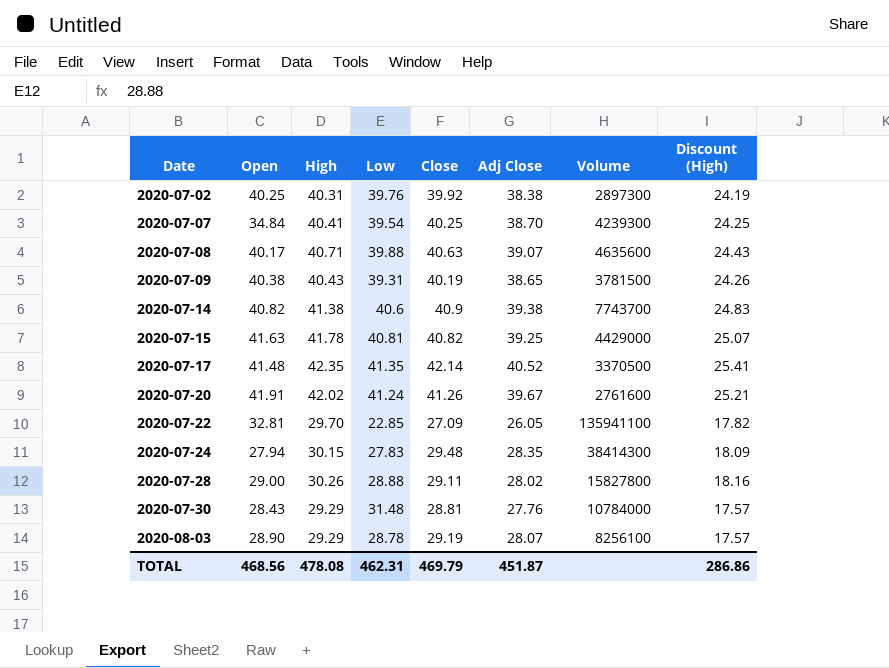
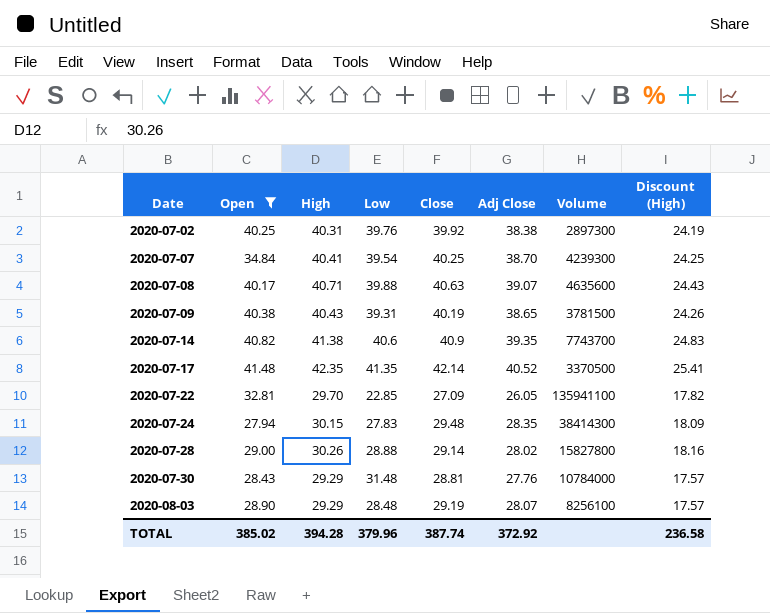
filter: none -> Open <= 41.48
2020-07-14 | Adj Close: 39.38 -> 39.35
2020-07-28 | Close: 29.11 -> 29.14
2020-08-03 | Low: 28.78 -> 28.48
TOTAL | Open: 468.56 -> 385.02
TOTAL | High: 478.08 -> 394.28
TOTAL | Low: 462.31 -> 379.96
TOTAL | Close: 469.79 -> 387.74
TOTAL | Adj Close: 451.87 -> 372.92
TOTAL | Discount (High): 286.86 -> 236.58

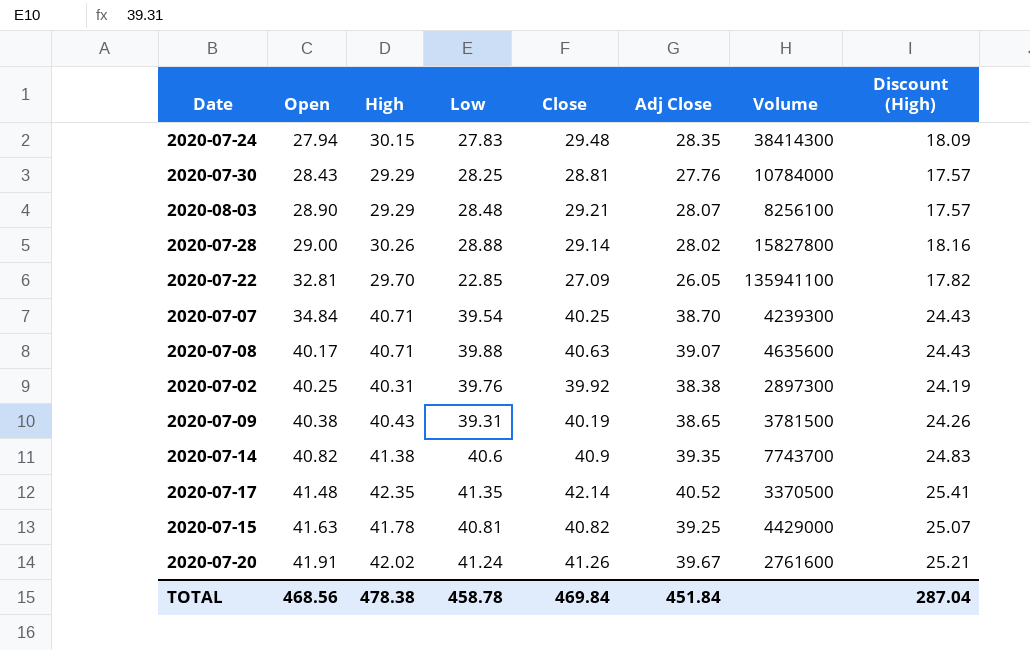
filter: Open <= 41.48 -> none
row order: Date ascending -> Open ascending
2020-07-30 | Low: 31.48 -> 28.25
2020-08-03 | Close: 29.19 -> 29.21
2020-07-07 | High: 40.41 -> 40.71
2020-07-07 | Discount (High): 24.25 -> 24.43
TOTAL | Open: 385.02 -> 468.56
TOTAL | High: 394.28 -> 478.38
TOTAL | Low: 379.96 -> 458.78
TOTAL | Close: 387.74 -> 469.84
TOTAL | Adj Close: 372.92 -> 451.84
TOTAL | Discount (High): 236.58 -> 287.04

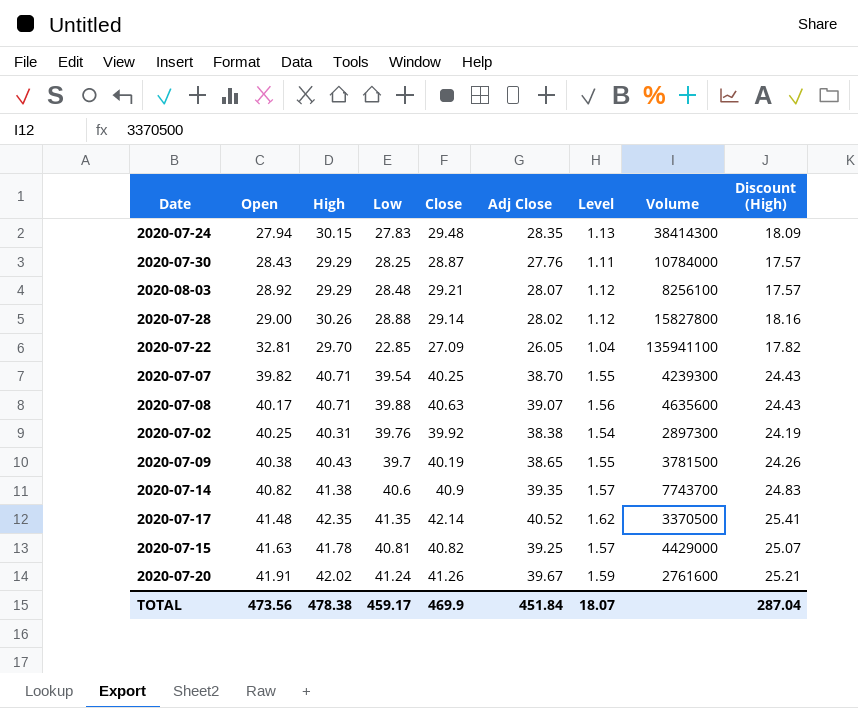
column Level | formula: none -> [Adj Close] * 0.04
2020-07-30 | Close: 28.81 -> 28.87
2020-08-03 | Open: 28.90 -> 28.92
2020-07-07 | Open: 34.84 -> 39.82
2020-07-09 | Low: 39.31 -> 39.7
TOTAL | Open: 468.56 -> 473.56
TOTAL | Low: 458.78 -> 459.17
TOTAL | Close: 469.84 -> 469.9

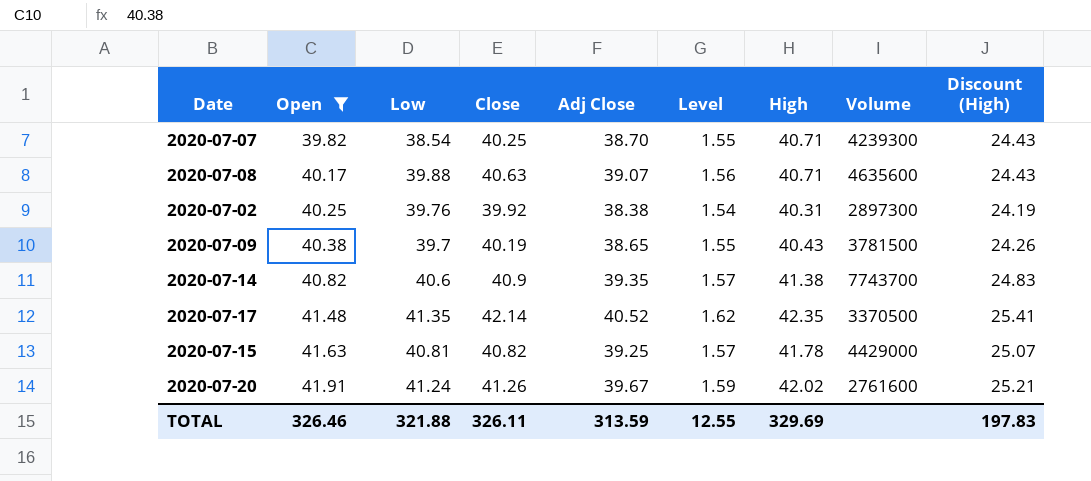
filter: none -> Open >= 39.82
column High | position: 3 -> 7
2020-07-07 | Low: 39.54 -> 38.54
TOTAL | Open: 473.56 -> 326.46
TOTAL | Low: 459.17 -> 321.88
TOTAL | Close: 469.9 -> 326.11
TOTAL | Adj Close: 451.84 -> 313.59
TOTAL | Level: 18.07 -> 12.55
TOTAL | High: 478.38 -> 329.69
TOTAL | Discount (High): 287.04 -> 197.83

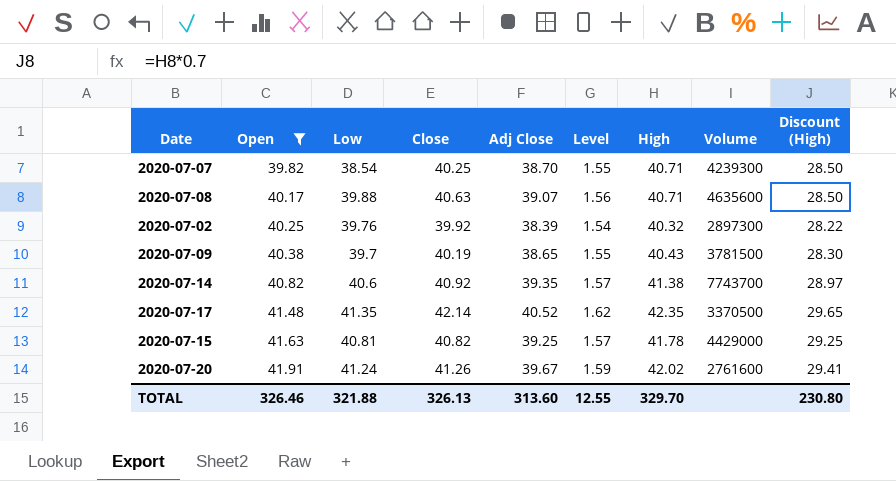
column Discount (High) | formula: [High] * 0.6 -> [High] * 0.7
2020-07-02 | Adj Close: 38.38 -> 38.39
2020-07-02 | High: 40.31 -> 40.32
2020-07-14 | Close: 40.9 -> 40.92
TOTAL | Close: 326.11 -> 326.13
TOTAL | Adj Close: 313.59 -> 313.60
TOTAL | High: 329.69 -> 329.70
TOTAL | Discount (High): 197.83 -> 230.80

